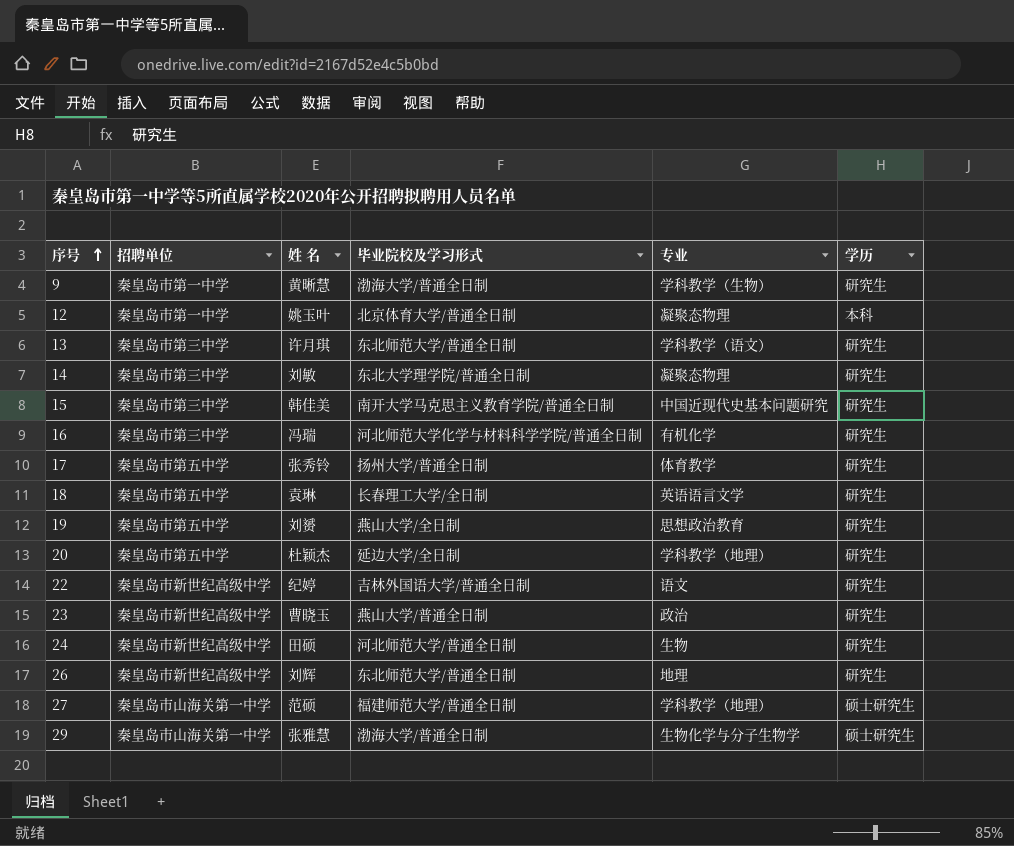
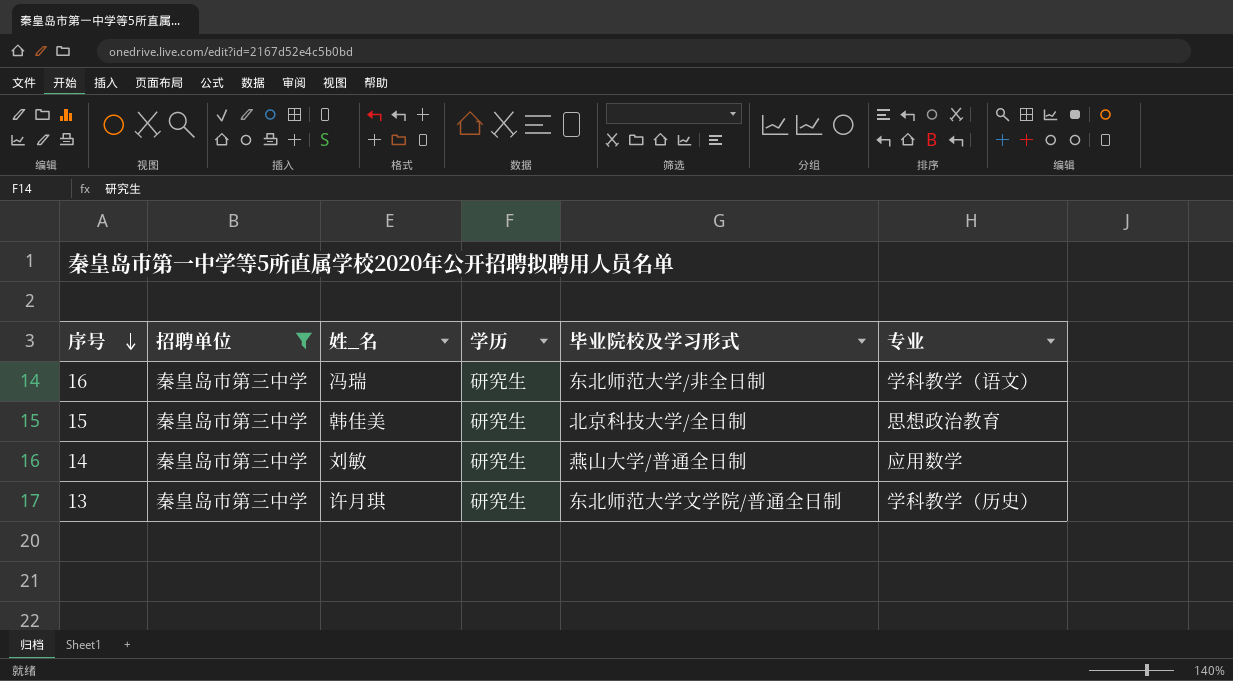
filter: none -> 招聘单位 = 秦皇岛市第三中学
row order: 序号 ascending -> 序号 descending
column name: 姓 名 -> 姓_名
column 学历 | position: 6 -> 4
16 | 毕业院校及学习形式: 河北师范大学化学与材料科学学院/普通全日制 -> 东北师范大学/非全日制
16 | 专业: 有机化学 -> 学科教学（语文）
15 | 毕业院校及学习形式: 南开大学马克思主义教育学院/普通全日制 -> 北京科技大学/全日制
15 | 专业: 中国近现代史基本问题研究 -> 思想政治教育
14 | 毕业院校及学习形式: 东北大学理学院/普通全日制 -> 燕山大学/普通全日制
14 | 专业: 凝聚态物理 -> 应用数学
13 | 毕业院校及学习形式: 东北师范大学/普通全日制 -> 东北师范大学文学院/普通全日制
13 | 专业: 学科教学（语文） -> 学科教学（历史）

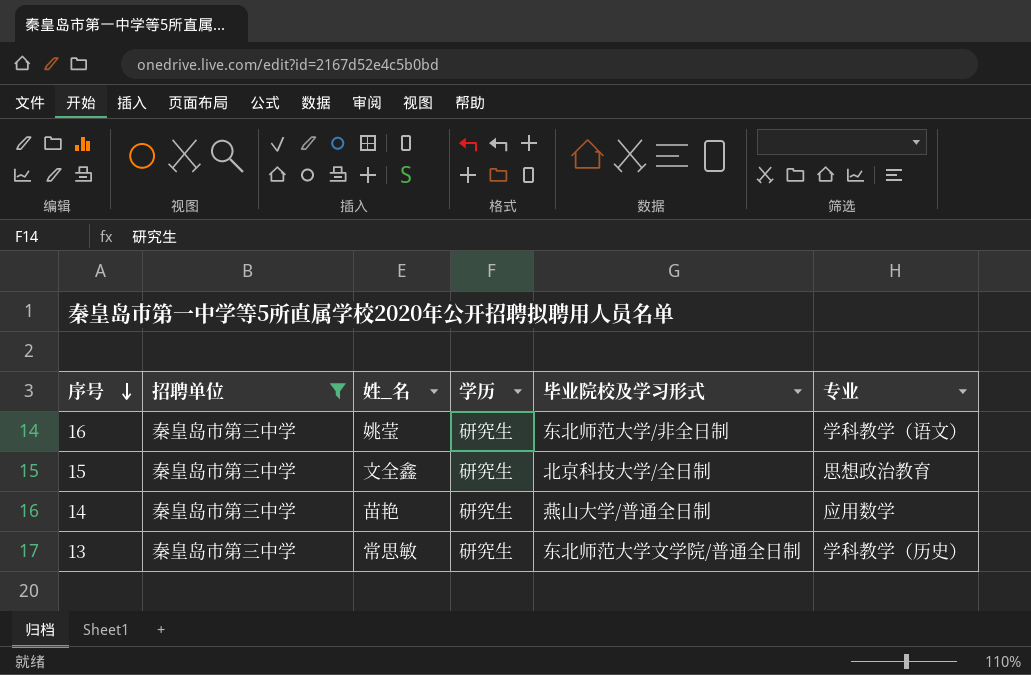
16 | 姓_名: 冯瑞 -> 姚莹
15 | 姓_名: 韩佳美 -> 文全鑫
14 | 姓_名: 刘敏 -> 苗艳
13 | 姓_名: 许月琪 -> 常思敏

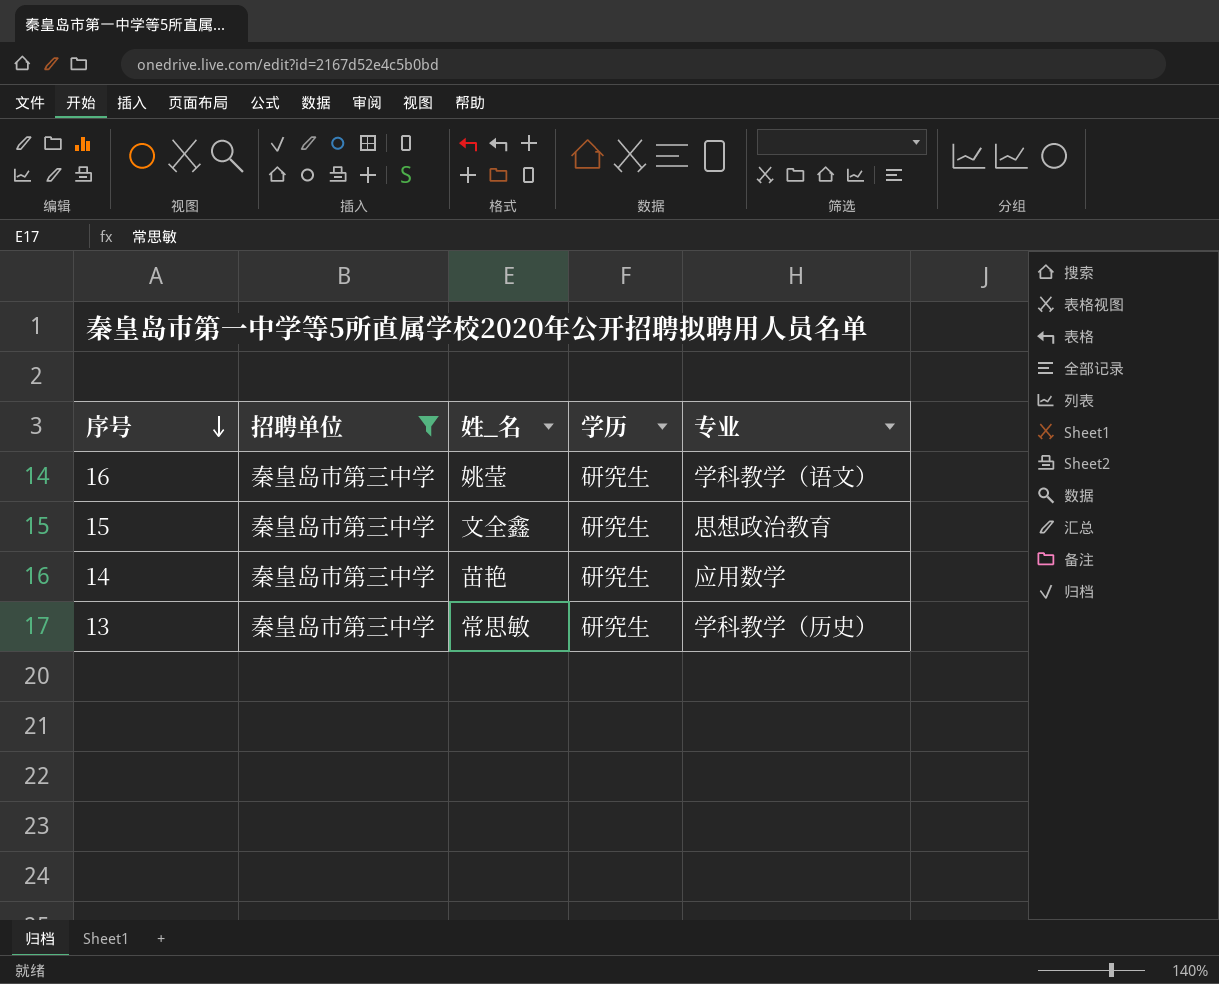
column 毕业院校及学习形式 | position: 5 -> none

